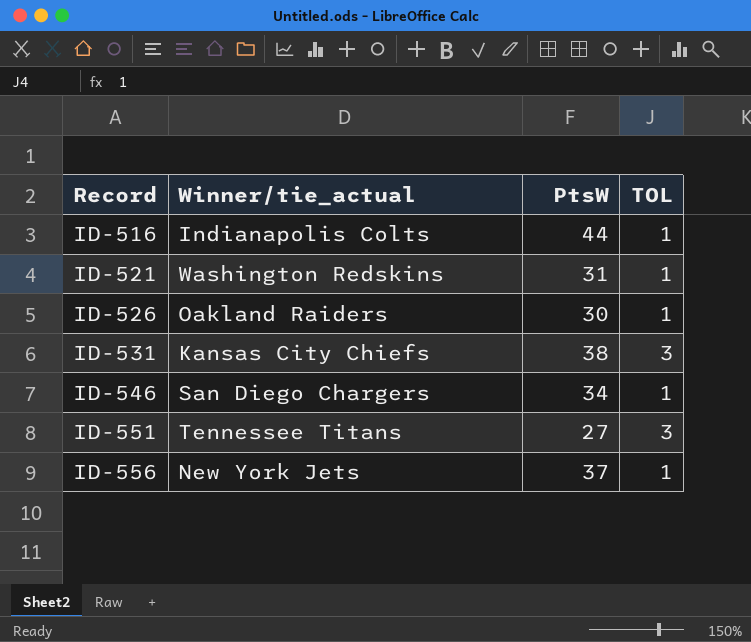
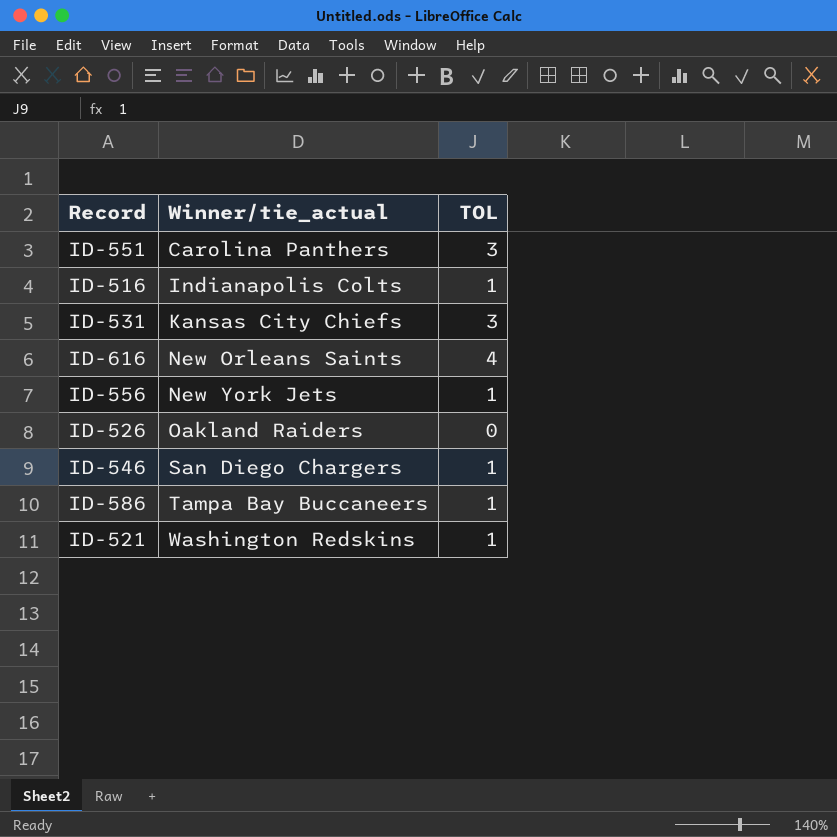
row order: Record ascending -> Winner/tie_actual ascending
column PtsW | position: 3 -> none
ID-551 | Winner/tie_actual: Tennessee Titans -> Carolina Panthers
row ID-616: none -> New Orleans Saints | 4
ID-526 | TOL: 1 -> 0
row ID-586: none -> Tampa Bay Buccaneers | 1

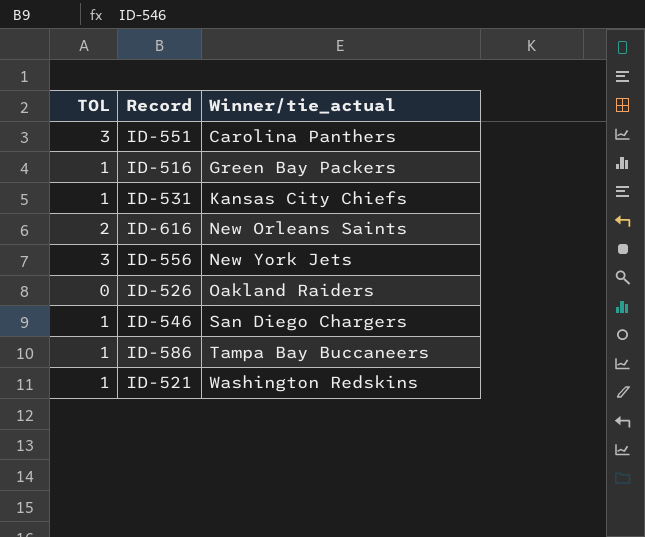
column TOL | position: 3 -> 1
ID-516 | Winner/tie_actual: Indianapolis Colts -> Green Bay Packers
ID-531 | TOL: 3 -> 1
ID-616 | TOL: 4 -> 2
ID-556 | TOL: 1 -> 3

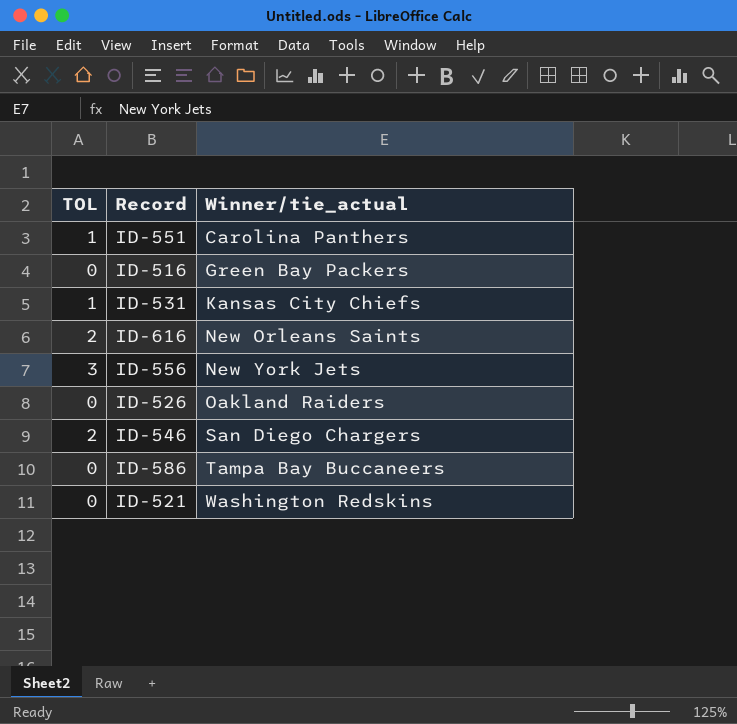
ID-551 | TOL: 3 -> 1
ID-516 | TOL: 1 -> 0
ID-546 | TOL: 1 -> 2
ID-586 | TOL: 1 -> 0
ID-521 | TOL: 1 -> 0

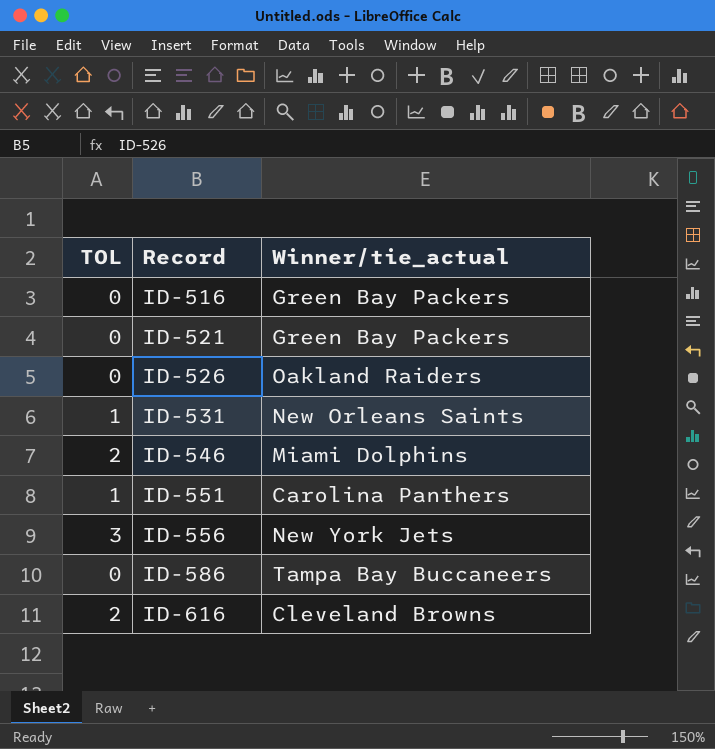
row order: Winner/tie_actual ascending -> Record ascending
ID-521 | Winner/tie_actual: Washington Redskins -> Green Bay Packers
ID-531 | Winner/tie_actual: Kansas City Chiefs -> New Orleans Saints
ID-546 | Winner/tie_actual: San Diego Chargers -> Miami Dolphins
ID-616 | Winner/tie_actual: New Orleans Saints -> Cleveland Browns

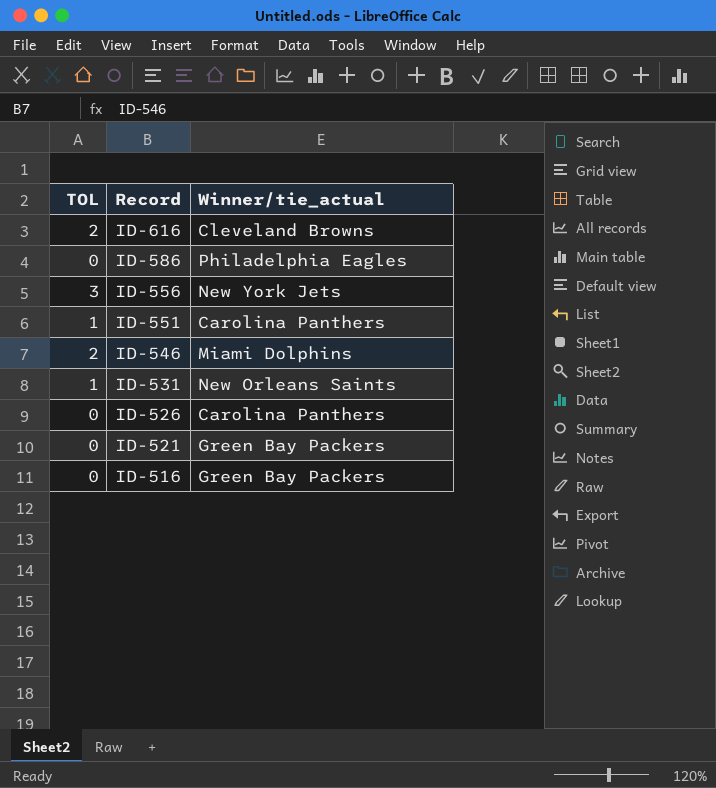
row order: Record ascending -> Record descending
ID-586 | Winner/tie_actual: Tampa Bay Buccaneers -> Philadelphia Eagles
ID-526 | Winner/tie_actual: Oakland Raiders -> Carolina Panthers

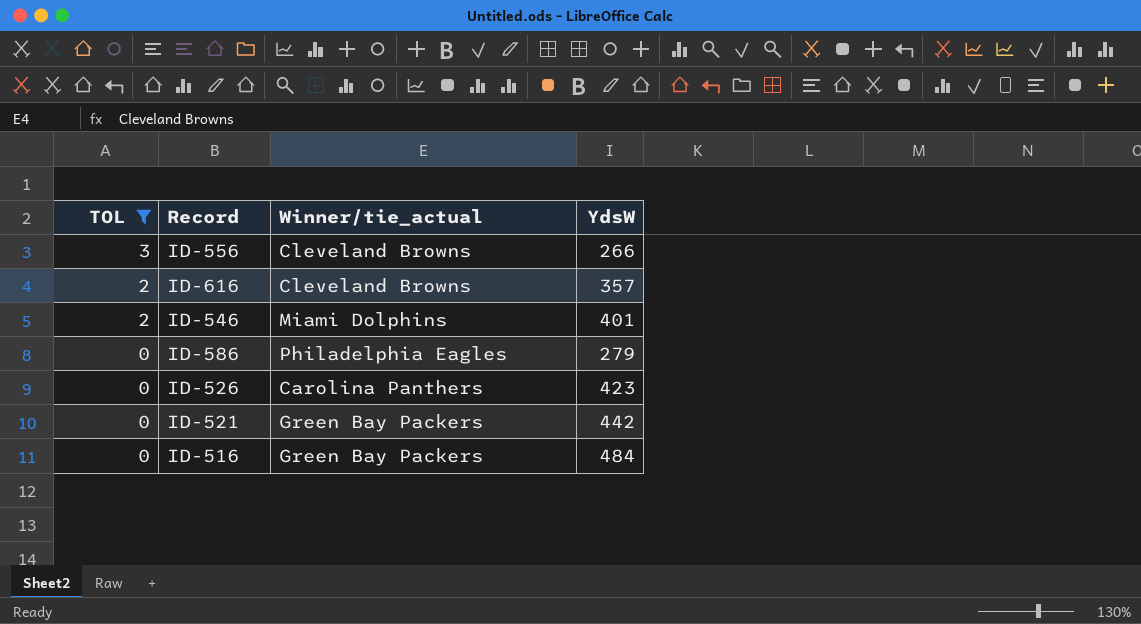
filter: none -> TOL != 1
row order: Record descending -> TOL descending
column YdsW | position: none -> 4
ID-556 | Winner/tie_actual: New York Jets -> Cleveland Browns

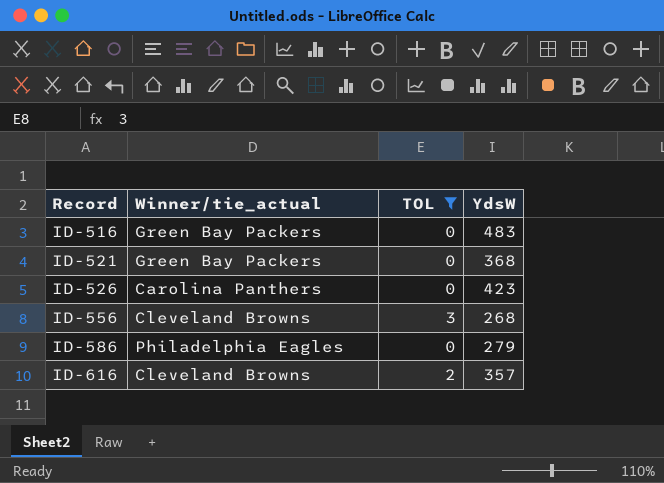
row order: TOL descending -> Record ascending
column TOL | position: 1 -> 3
row ID-546: 2 | Miami Dolphins | 401 -> none
ID-516 | YdsW: 484 -> 483
ID-521 | YdsW: 442 -> 368
ID-556 | YdsW: 266 -> 268

